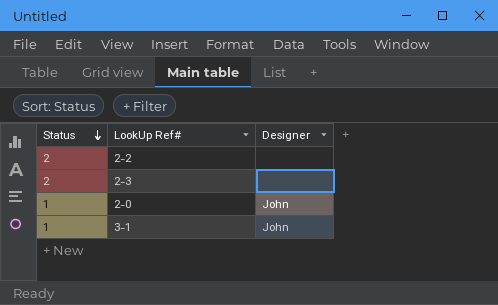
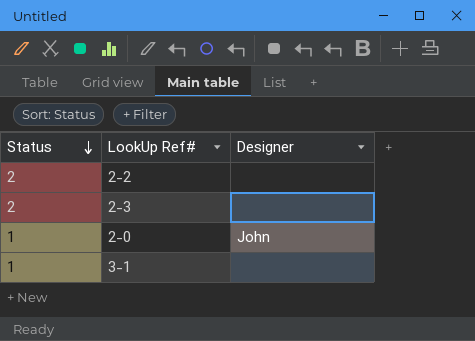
3-1 | Designer: John -> none

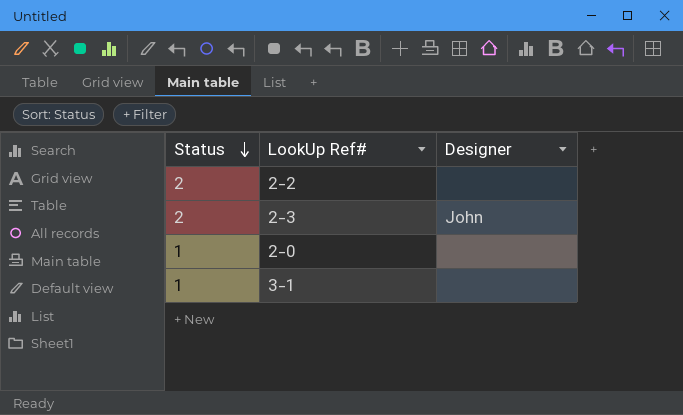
2-3 | Designer: none -> John
2-0 | Designer: John -> none

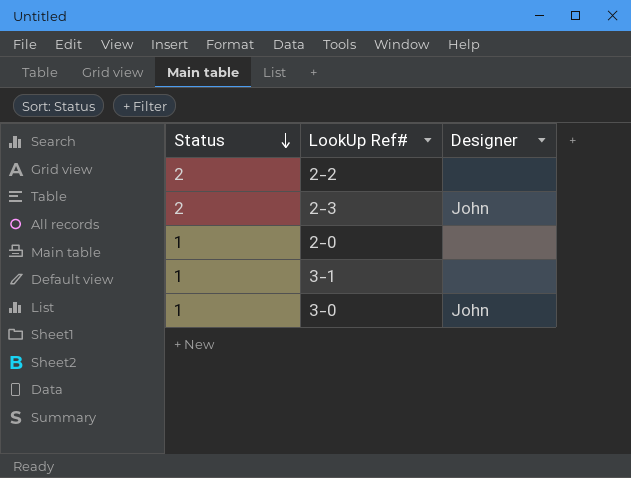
row 3-0: none -> 1 | John

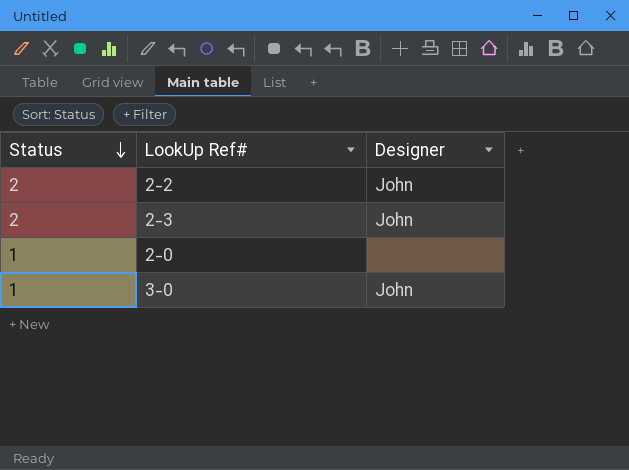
row 3-1: 1 | none -> none
2-2 | Designer: none -> John

